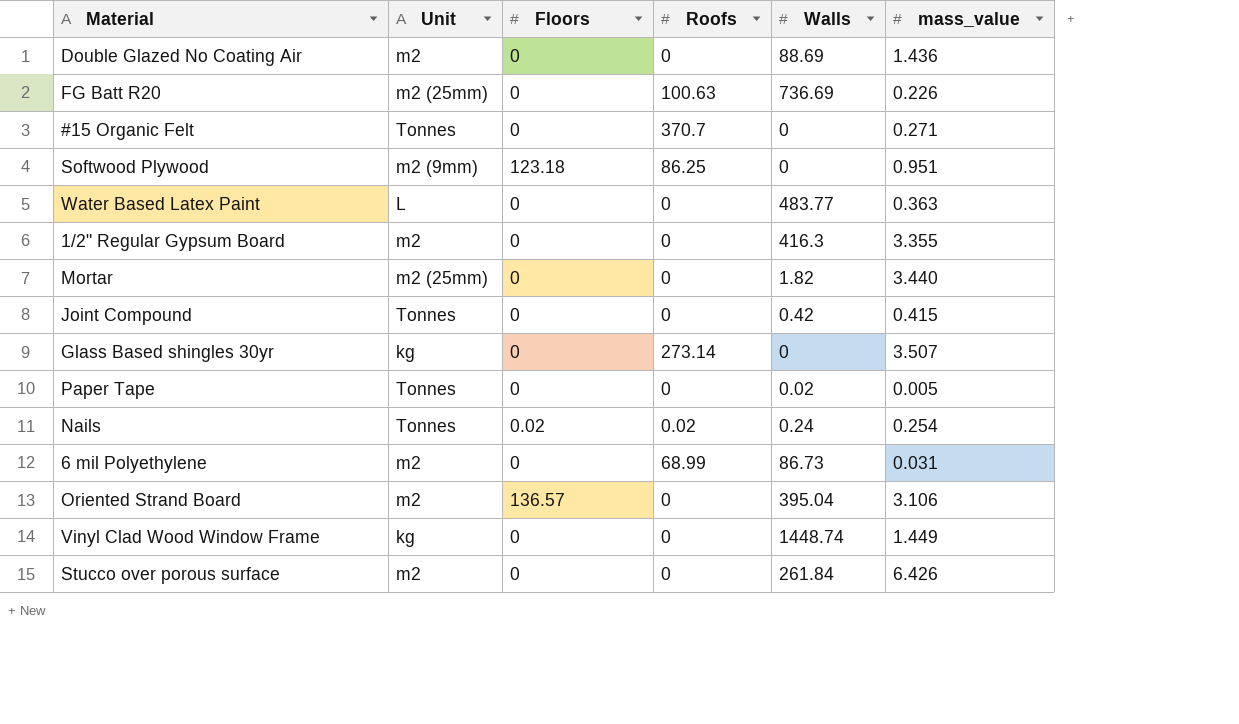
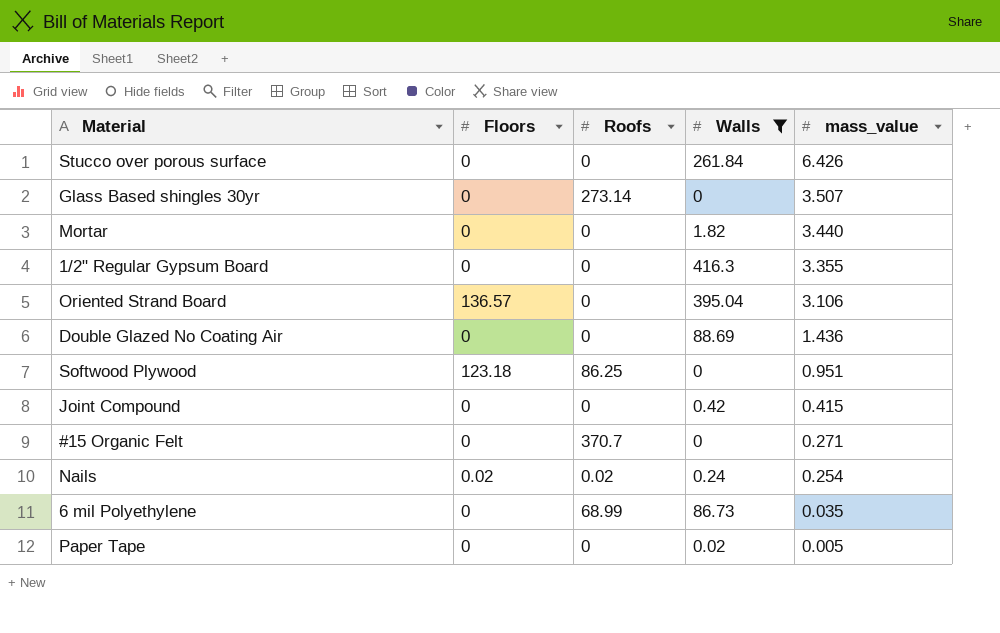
filter: none -> Walls <= 416.3
row order: none -> mass_value descending
column Unit | position: 2 -> none
6 mil Polyethylene | mass_value: 0.031 -> 0.035

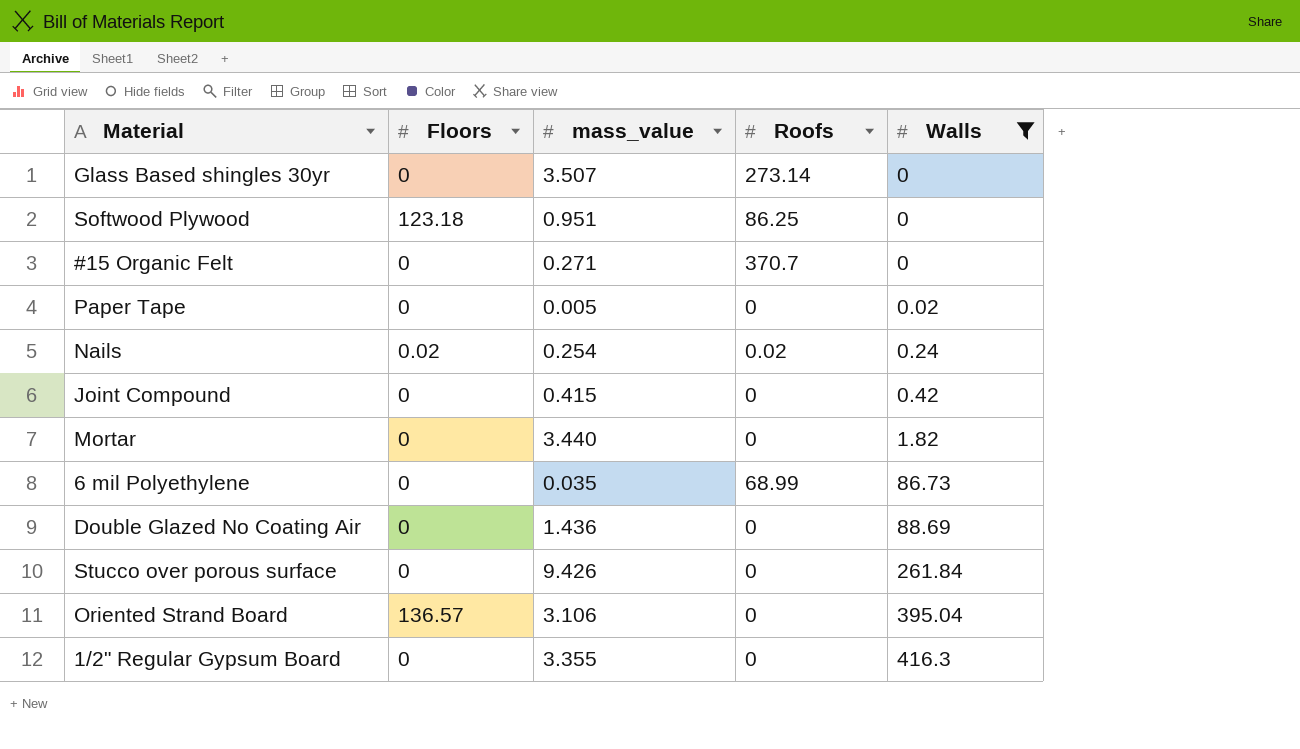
row order: mass_value descending -> Walls ascending
column mass_value | position: 5 -> 3
Stucco over porous surface | mass_value: 6.426 -> 9.426

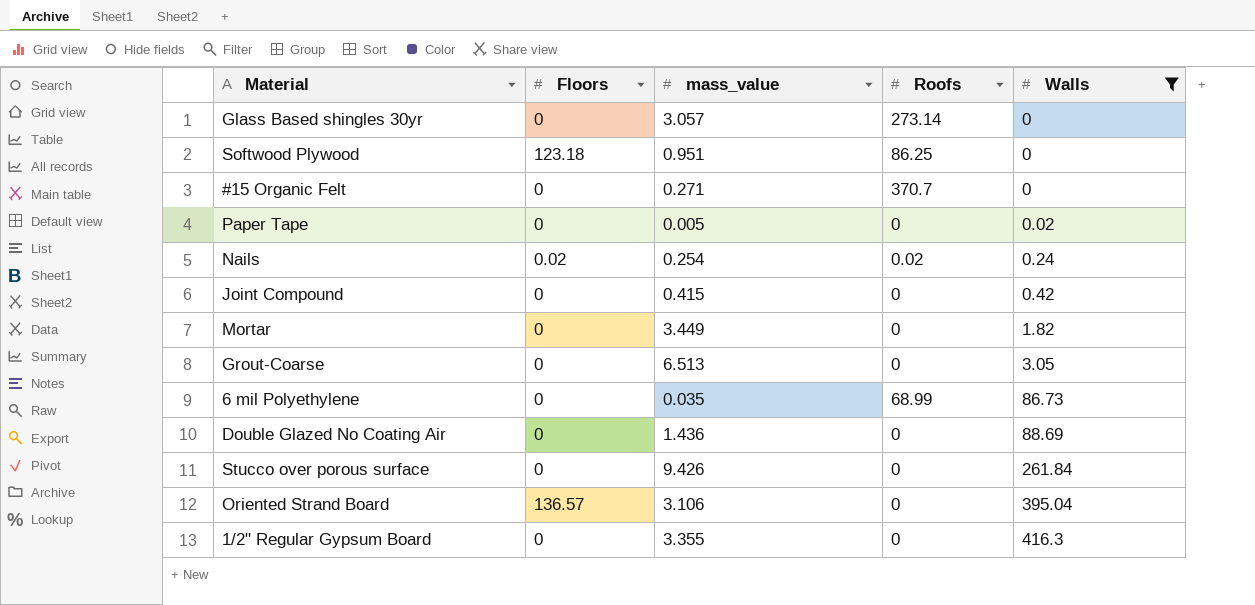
Glass Based shingles 30yr | mass_value: 3.507 -> 3.057
Mortar | mass_value: 3.440 -> 3.449
row Grout-Coarse: none -> 0 | 6.513 | 0 | 3.05

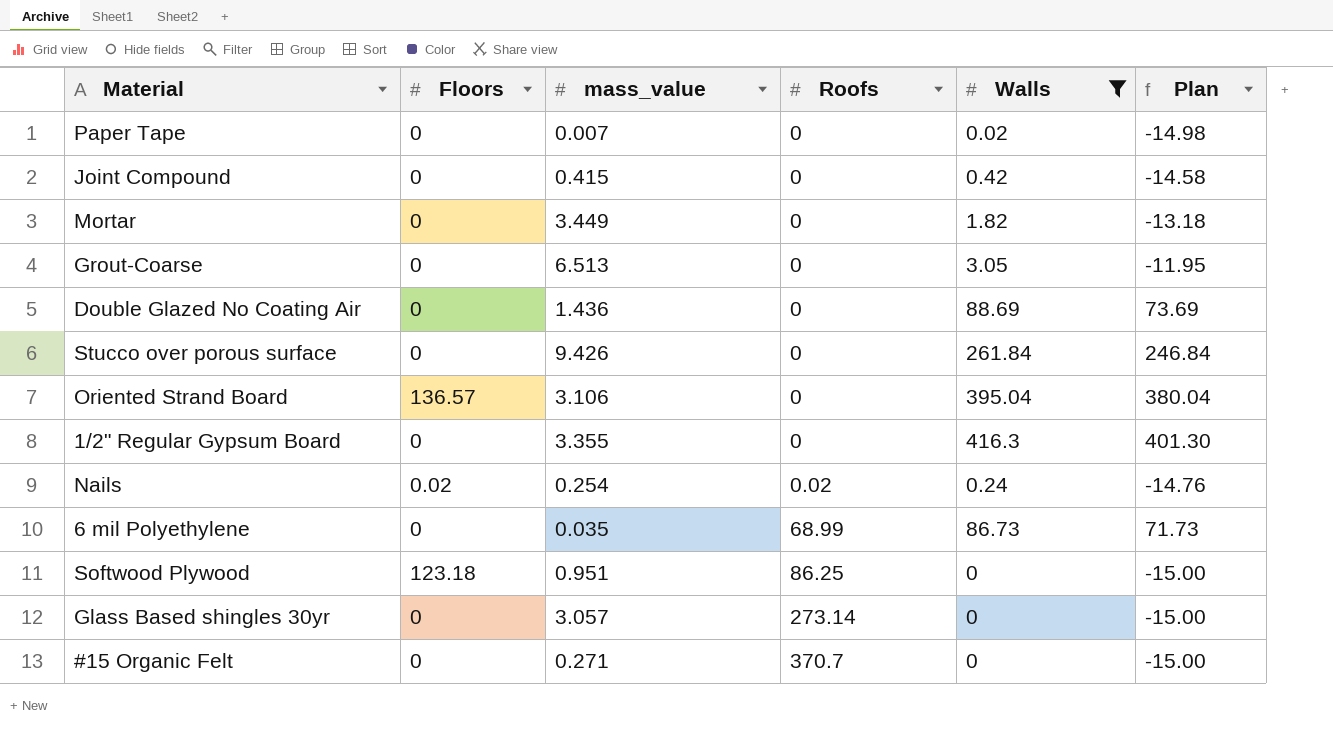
row order: Walls ascending -> Roofs ascending
column Plan | formula: none -> [Walls] - 15
Paper Tape | mass_value: 0.005 -> 0.007

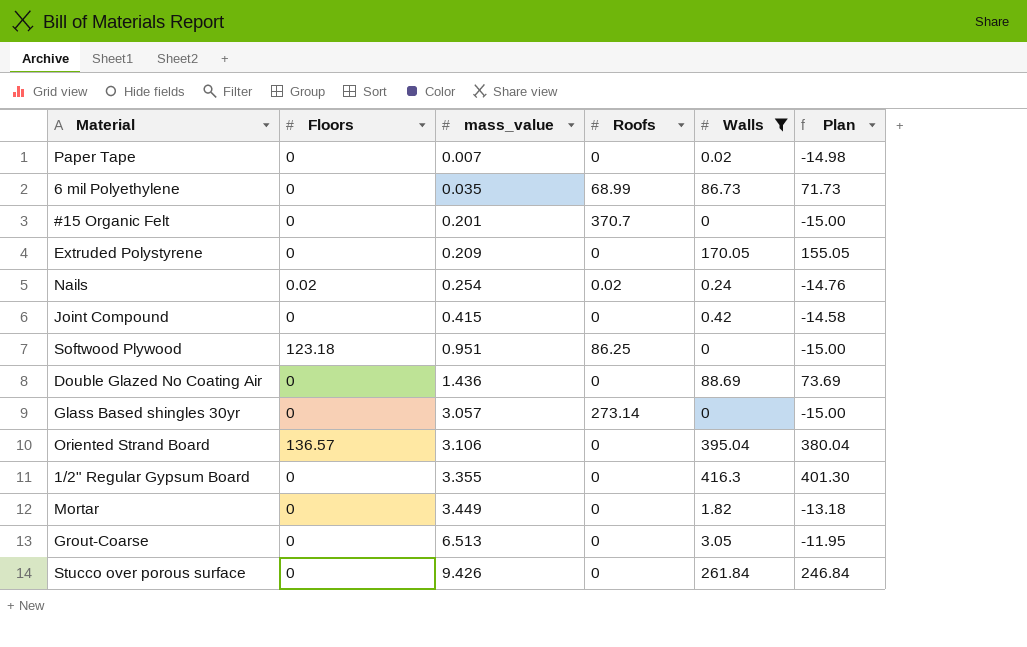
row order: Roofs ascending -> mass_value ascending
#15 Organic Felt | mass_value: 0.271 -> 0.201
row Extruded Polystyrene: none -> 0 | 0.209 | 0 | 170.05 | 155.05

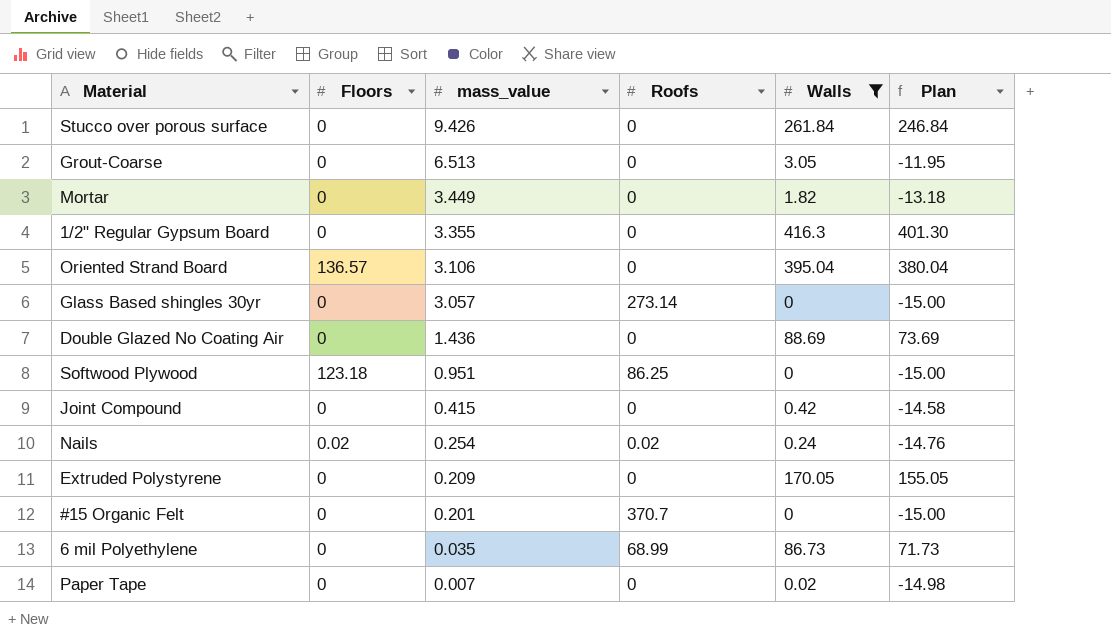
row order: mass_value ascending -> mass_value descending

